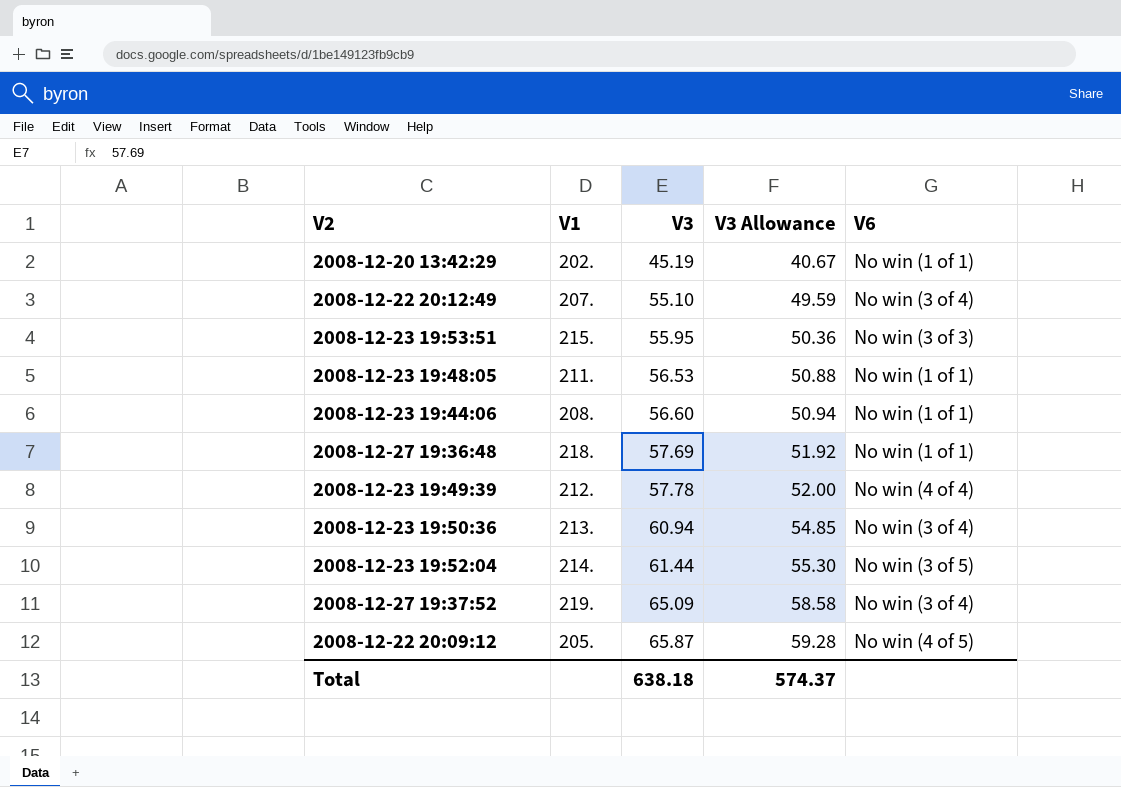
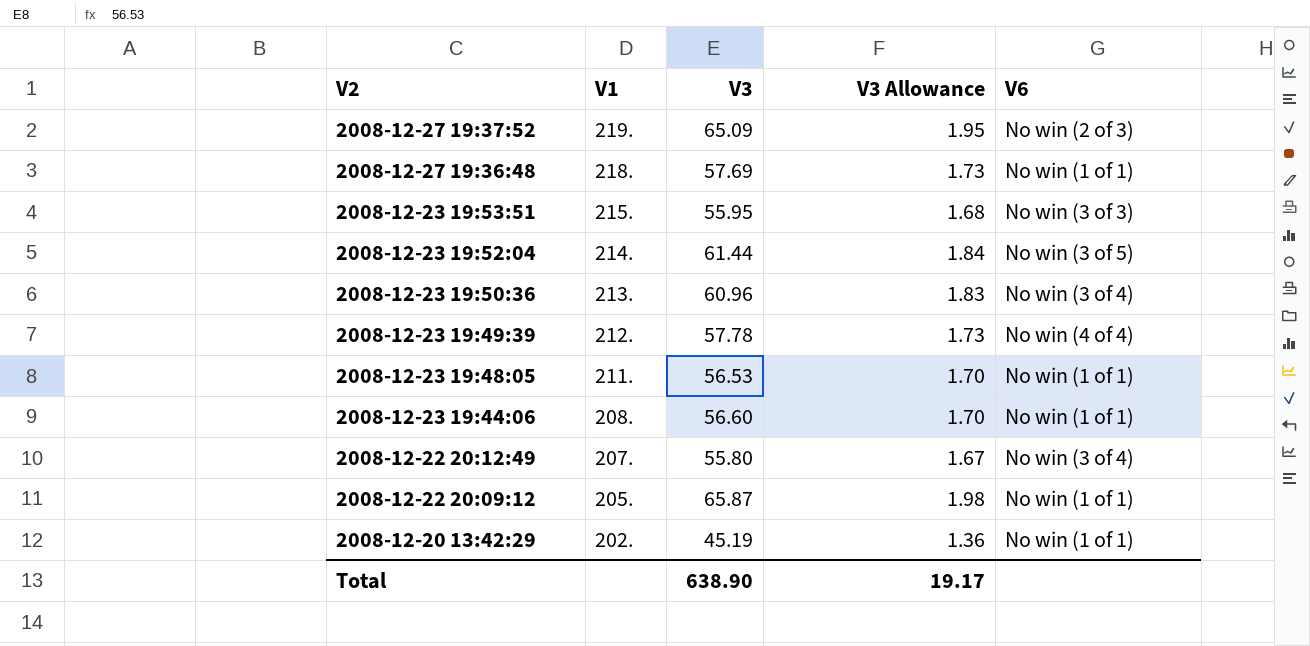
row order: V3 ascending -> V2 descending
column V3 Allowance | formula: [V3] * 0.9 -> [V3] * 0.03
2008-12-27 19:37:52 | V6: No win (3 of 4) -> No win (2 of 3)
2008-12-23 19:50:36 | V3: 60.94 -> 60.96
2008-12-22 20:12:49 | V3: 55.10 -> 55.80
2008-12-22 20:09:12 | V6: No win (4 of 5) -> No win (1 of 1)
Total | V3: 638.18 -> 638.90
Total | V3 Allowance: 574.37 -> 19.17

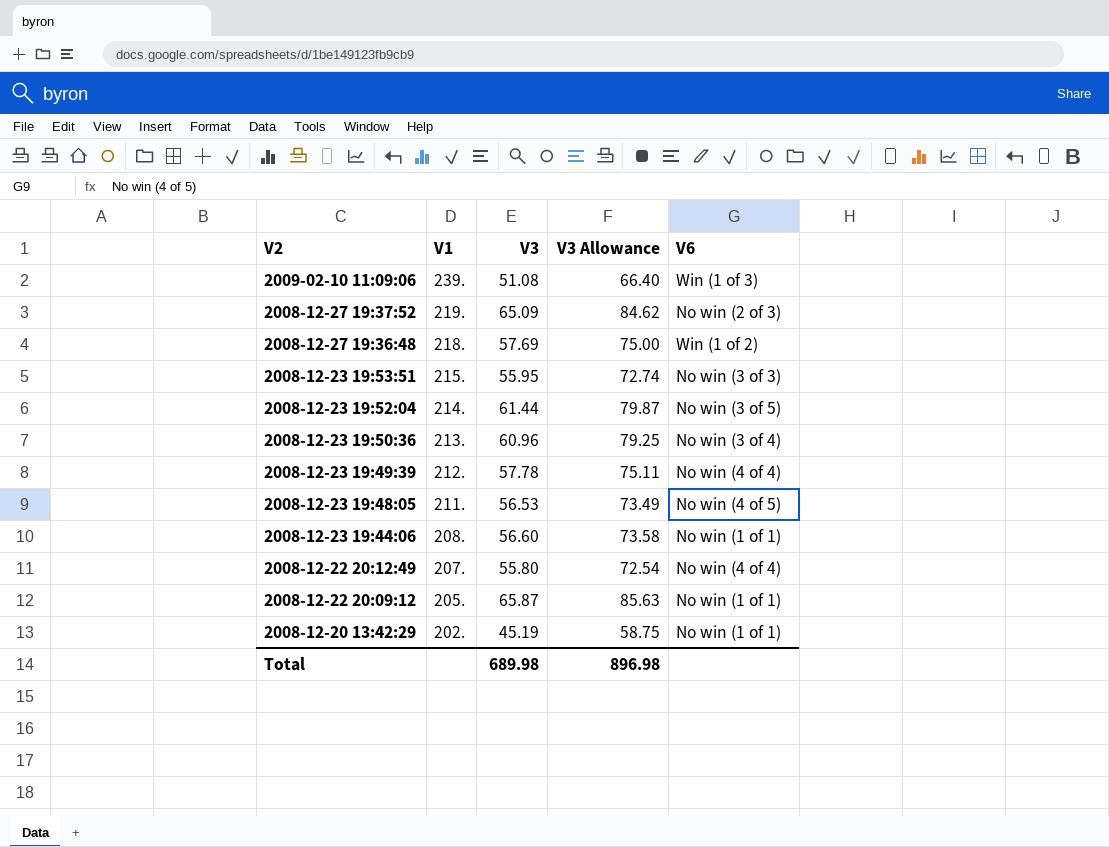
column V3 Allowance | formula: [V3] * 0.03 -> [V3] * 1.3
row 2009-02-10 11:09:06: none -> 239. | 51.08 | 66.40 | Win (1 of 3)
2008-12-27 19:36:48 | V6: No win (1 of 1) -> Win (1 of 2)
2008-12-23 19:48:05 | V6: No win (1 of 1) -> No win (4 of 5)
2008-12-22 20:12:49 | V6: No win (3 of 4) -> No win (4 of 4)
Total | V3: 638.90 -> 689.98
Total | V3 Allowance: 19.17 -> 896.98

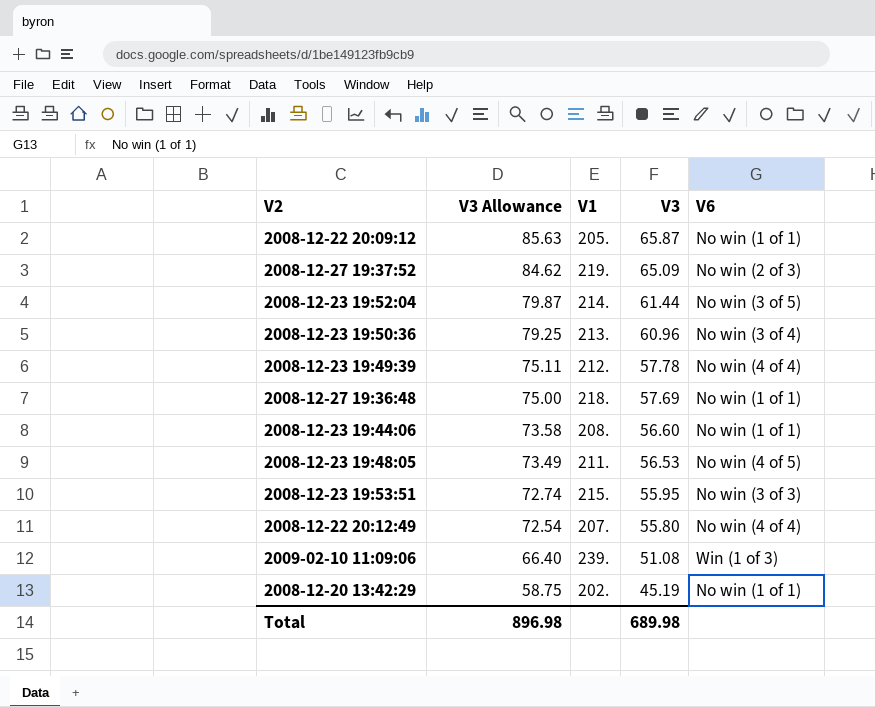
row order: V2 descending -> V3 Allowance descending
column V3 Allowance | position: 4 -> 2
2008-12-27 19:36:48 | V6: Win (1 of 2) -> No win (1 of 1)

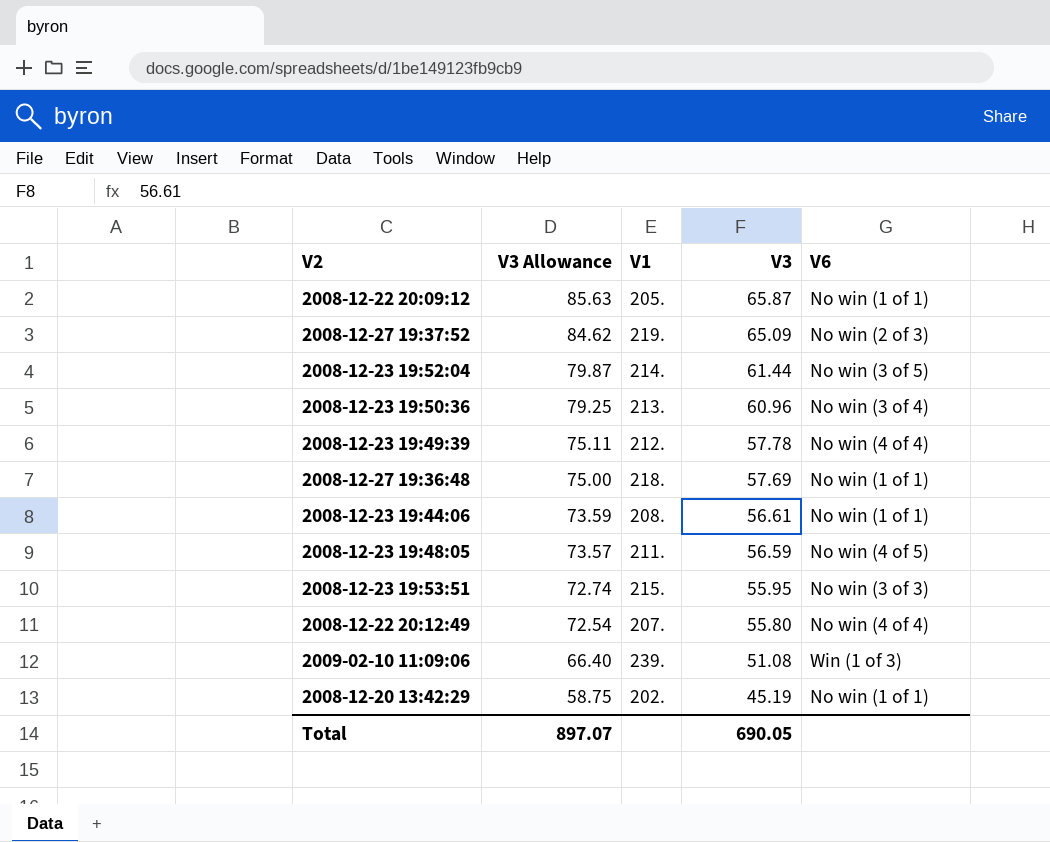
2008-12-23 19:44:06 | V3 Allowance: 73.58 -> 73.59
2008-12-23 19:44:06 | V3: 56.60 -> 56.61
2008-12-23 19:48:05 | V3 Allowance: 73.49 -> 73.57
2008-12-23 19:48:05 | V3: 56.53 -> 56.59
Total | V3 Allowance: 896.98 -> 897.07
Total | V3: 689.98 -> 690.05

